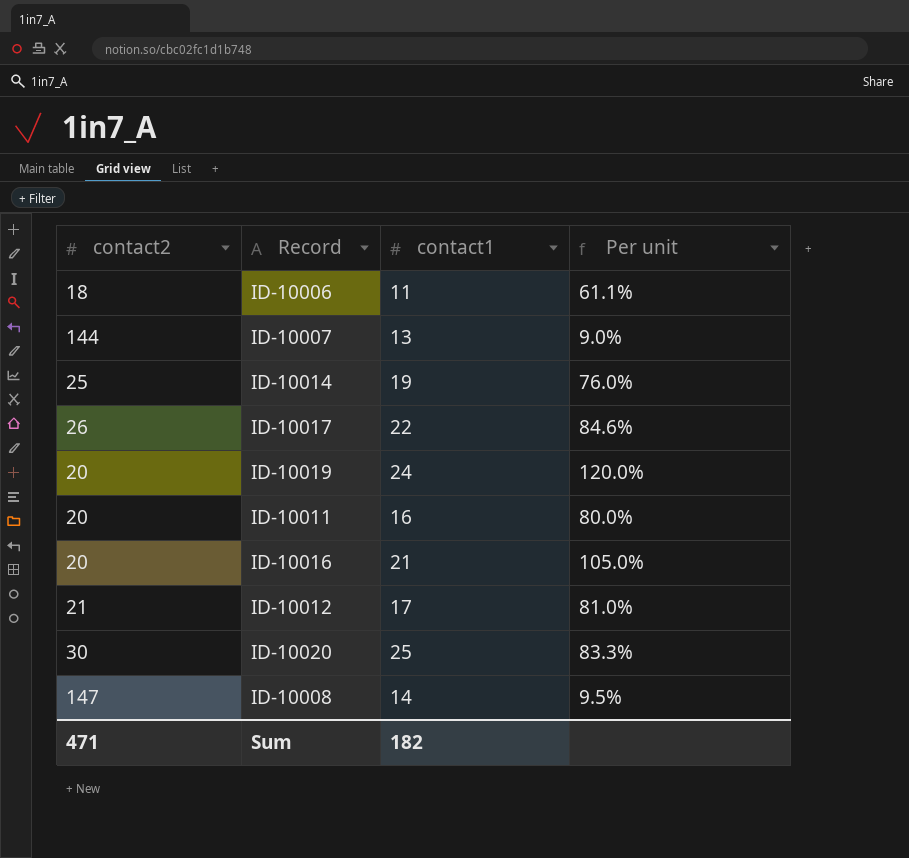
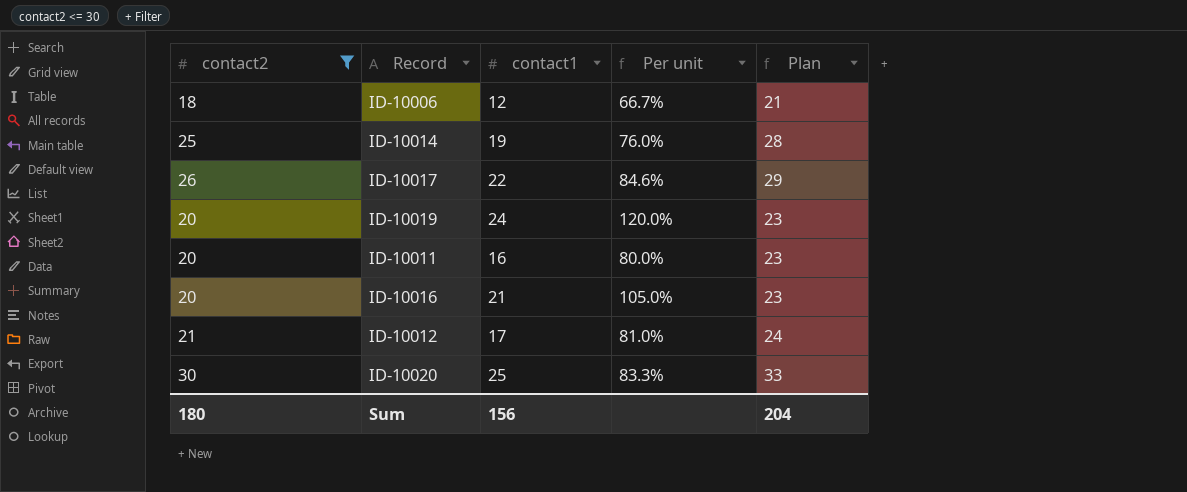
filter: none -> contact2 <= 30
column Plan | formula: none -> [contact2] + 3
ID-10006 | contact1: 11 -> 12
ID-10006 | Per unit: 61.1% -> 66.7%
Sum | contact2: 471 -> 180
Sum | contact1: 182 -> 156

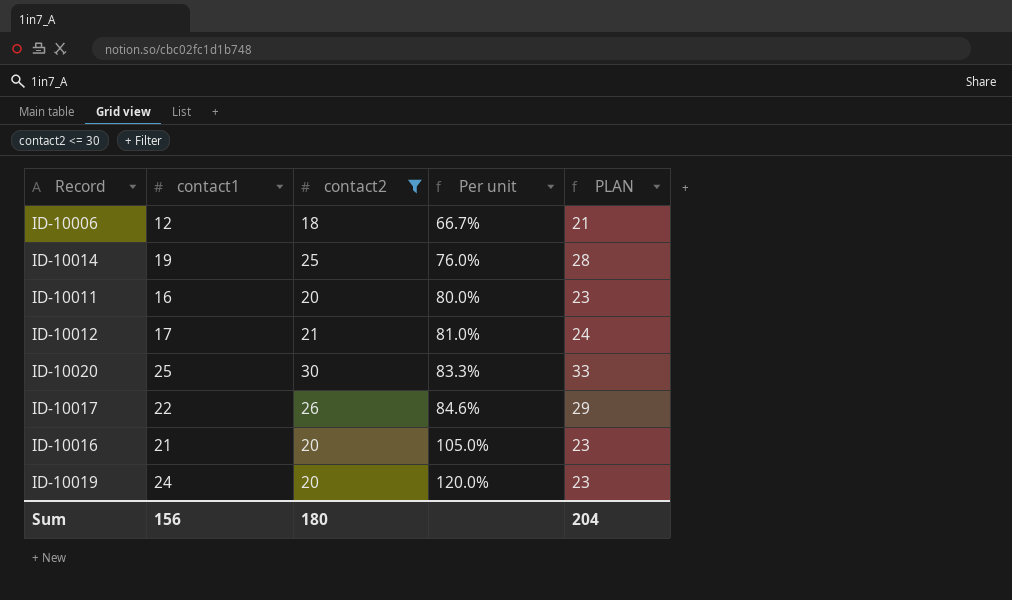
row order: none -> Per unit ascending
column contact2 | position: 1 -> 3
column name: Plan -> PLAN

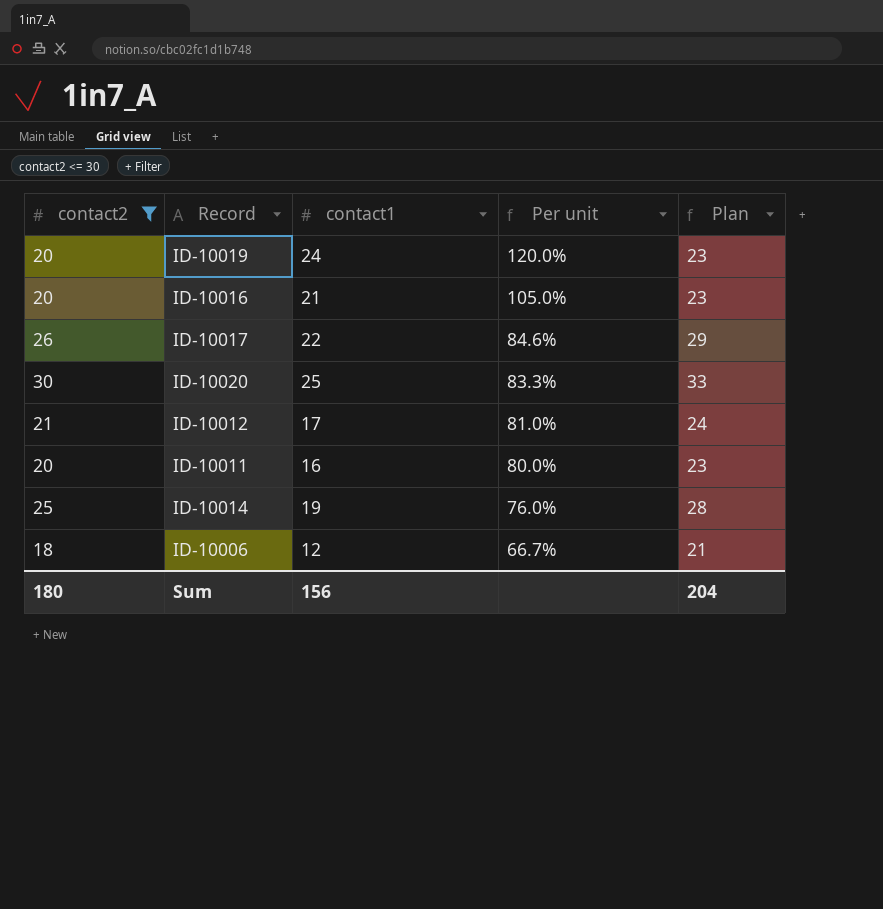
row order: Per unit ascending -> Per unit descending
column contact2 | position: 3 -> 1
column name: PLAN -> Plan

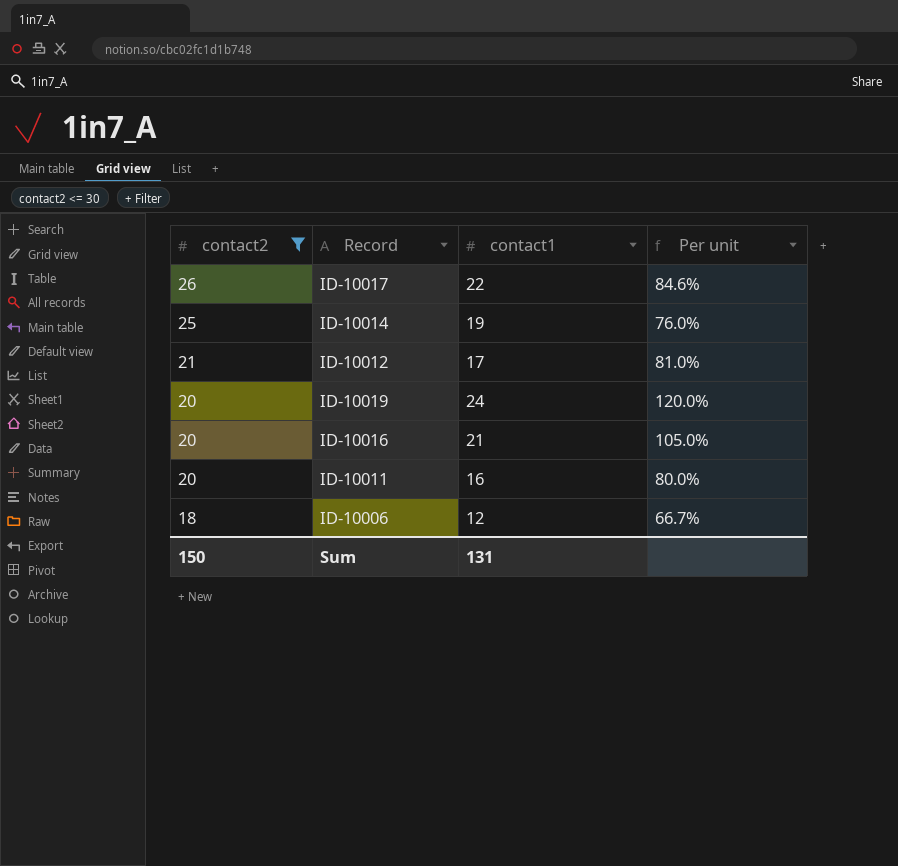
row order: Per unit descending -> contact2 descending
column Plan | formula: [contact2] + 3 -> none
row ID-10020: 30 | 25 | 83.3% | 33 -> none
Sum | contact2: 180 -> 150
Sum | contact1: 156 -> 131

